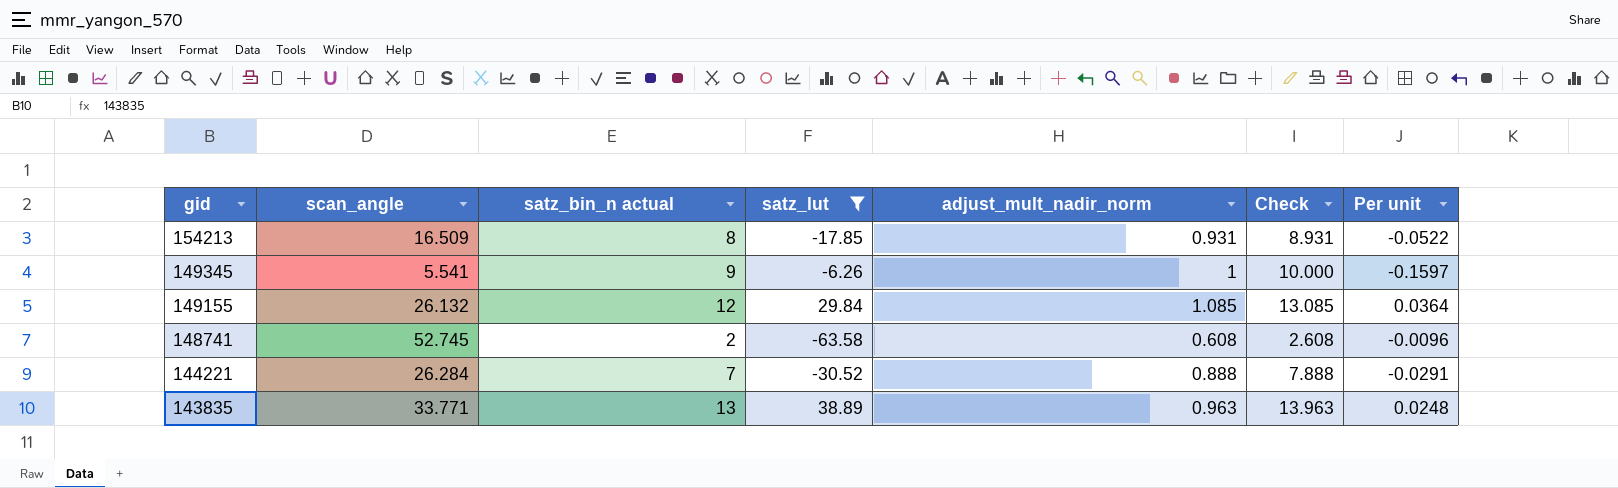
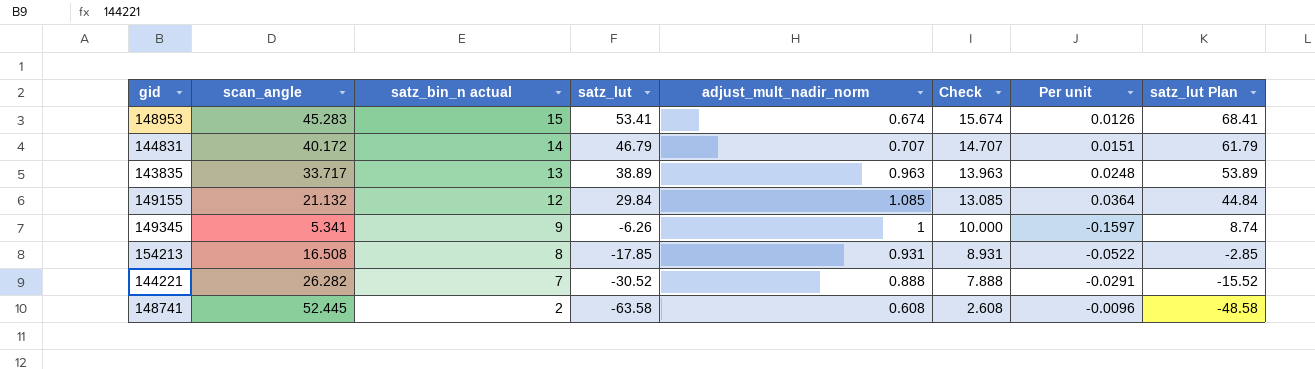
filter: satz_lut <= 38.89 -> none
row order: gid descending -> satz_bin_n actual descending
column satz_lut Plan | formula: none -> [satz_lut] + 15
143835 | scan_angle: 33.771 -> 33.717
149155 | scan_angle: 26.132 -> 21.132
149345 | scan_angle: 5.541 -> 5.341
154213 | scan_angle: 16.509 -> 16.508
144221 | scan_angle: 26.284 -> 26.282
148741 | scan_angle: 52.745 -> 52.445

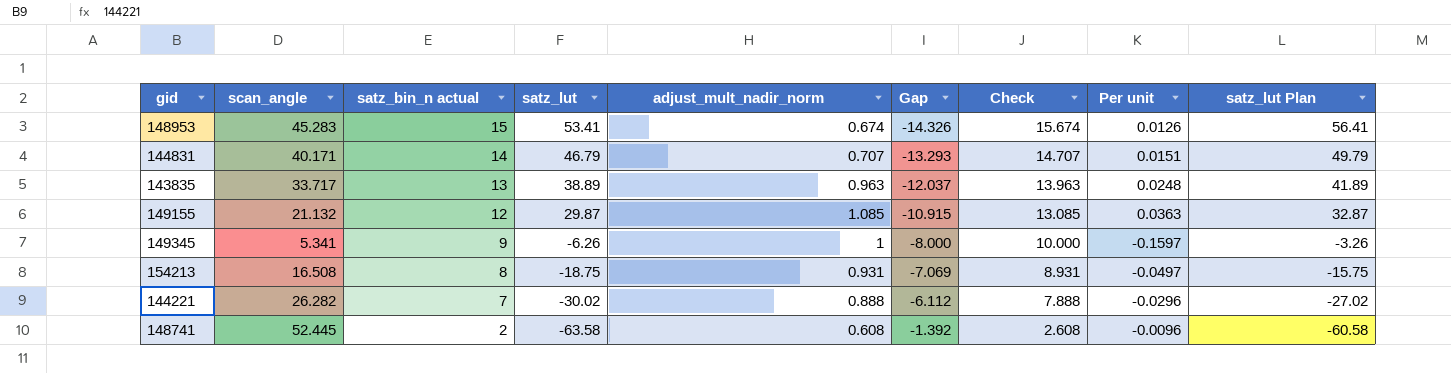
column Gap | formula: none -> [adjust_mult_nadir_norm] - [satz_bin_n actual]
column satz_lut Plan | formula: [satz_lut] + 15 -> [satz_lut] + 3
144831 | scan_angle: 40.172 -> 40.171
149155 | satz_lut: 29.84 -> 29.87
149155 | Per unit: 0.0364 -> 0.0363
154213 | satz_lut: -17.85 -> -18.75
154213 | Per unit: -0.0522 -> -0.0497
144221 | satz_lut: -30.52 -> -30.02
144221 | Per unit: -0.0291 -> -0.0296

